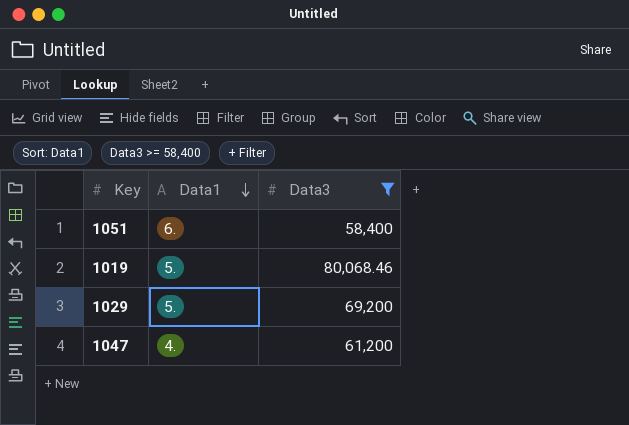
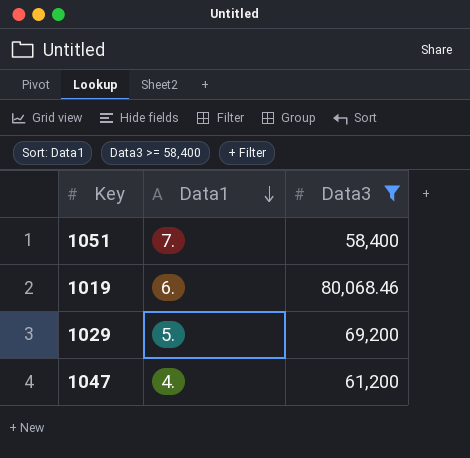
1051 | Data1: 6. -> 7.
1019 | Data1: 5. -> 6.

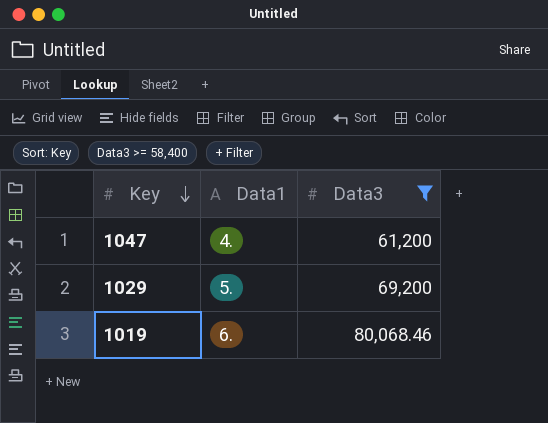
row order: Data1 descending -> Key descending
row 1051: 7. | 58,400 -> none

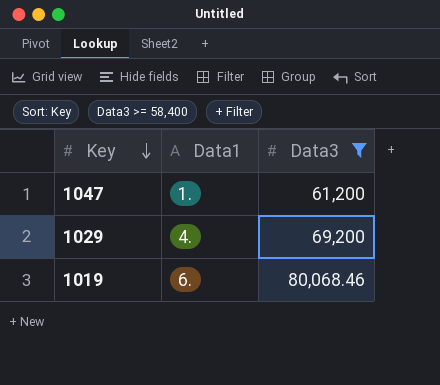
1047 | Data1: 4. -> 1.
1029 | Data1: 5. -> 4.

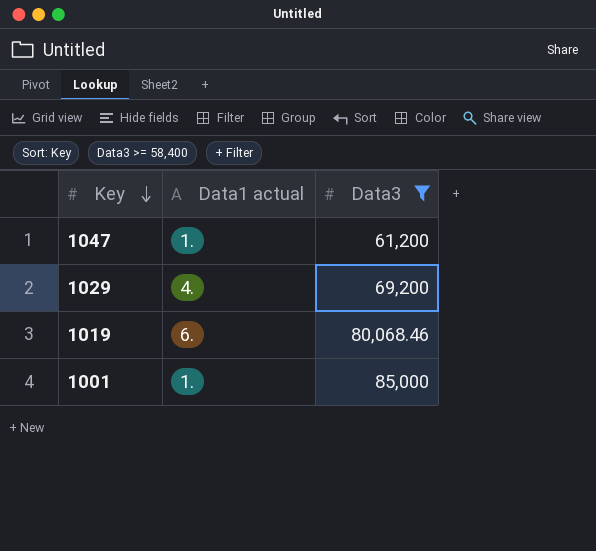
column name: Data1 -> Data1 actual
row 1001: none -> 1. | 85,000

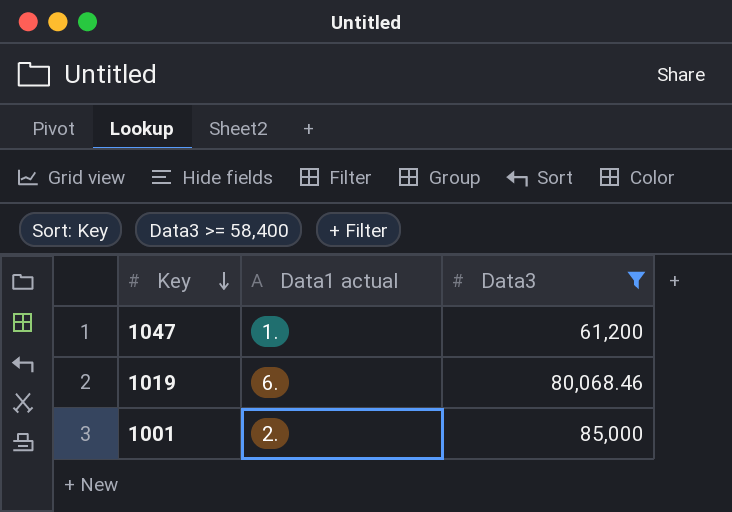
row 1029: 4. | 69,200 -> none
1001 | Data1 actual: 1. -> 2.

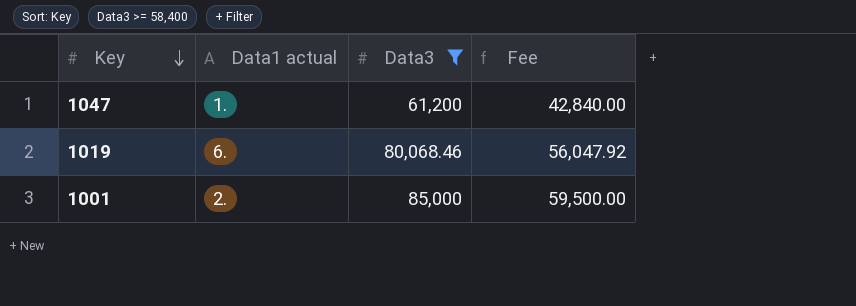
column Fee | formula: none -> [Data3] * 0.7

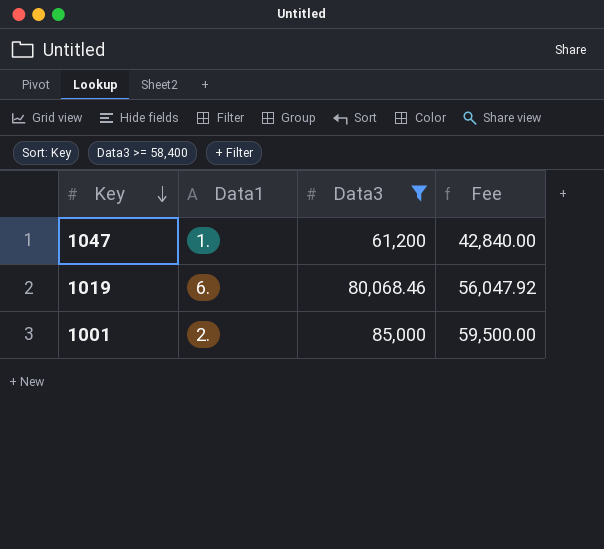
column name: Data1 actual -> Data1

